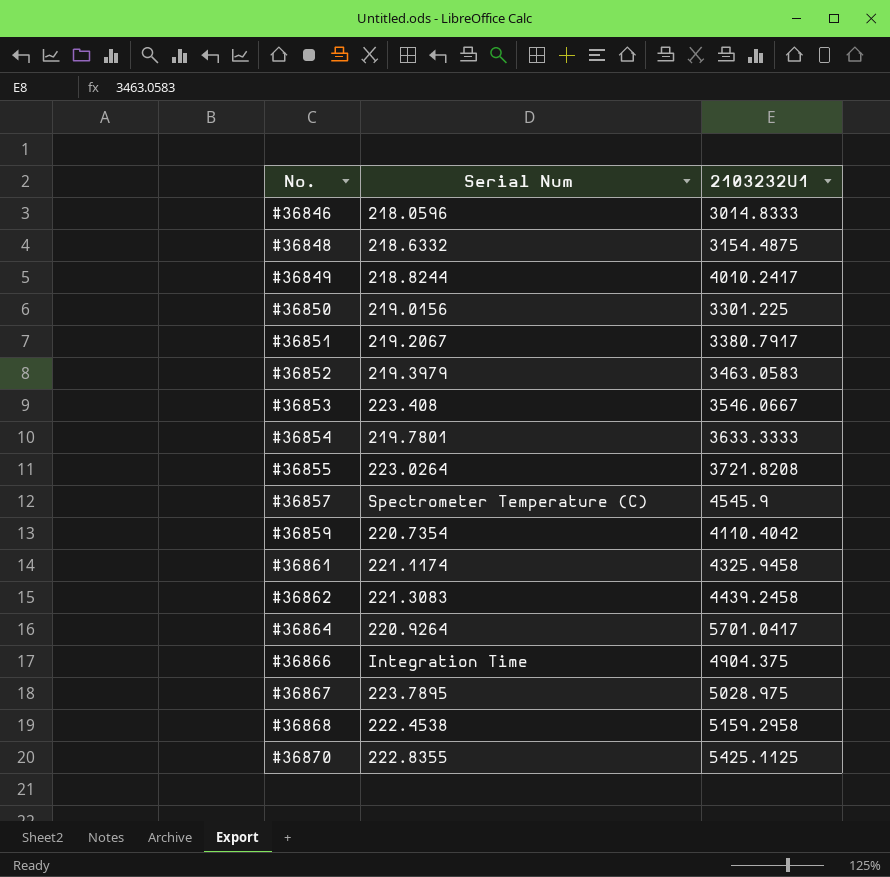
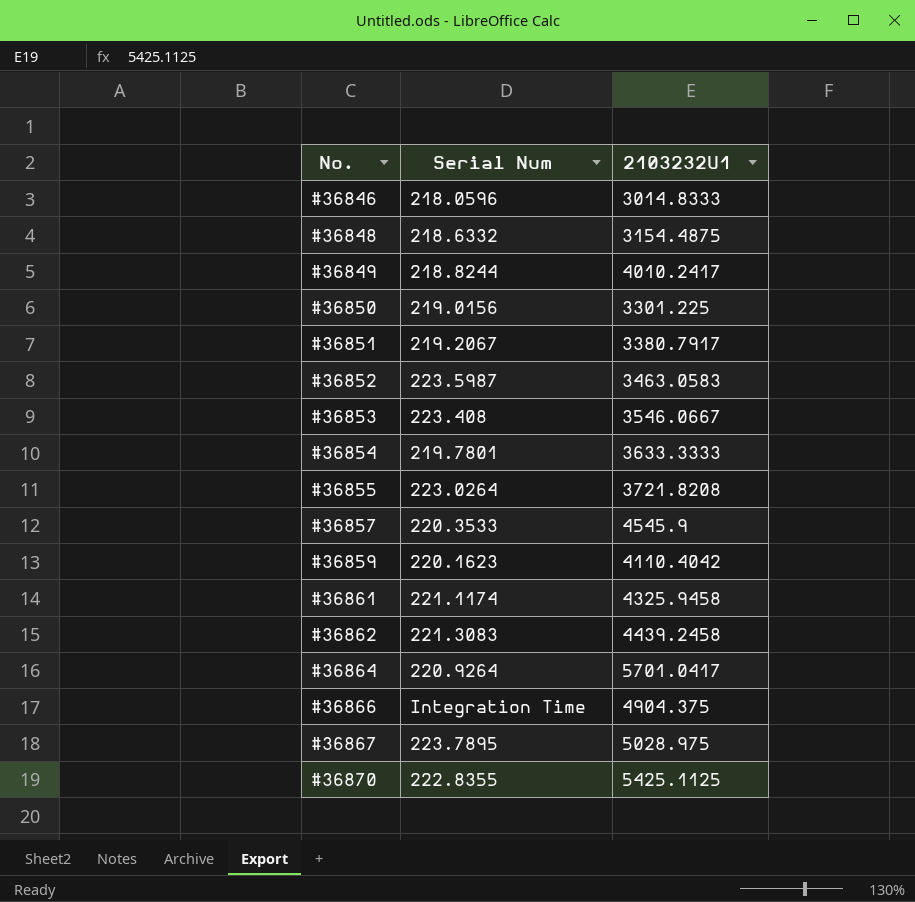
row #36868: 222.4538 | 5159.2958 -> none
#36852 | Serial Num: 219.3979 -> 223.5987
#36857 | Serial Num: Spectrometer Temperature (C) -> 220.3533
#36859 | Serial Num: 220.7354 -> 220.1623

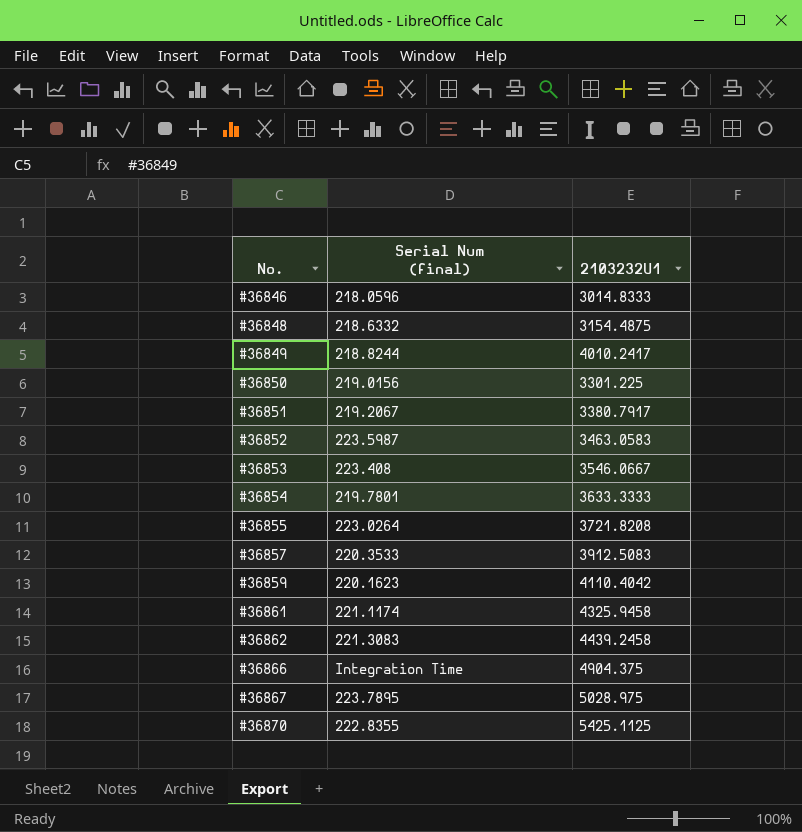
column name: Serial Num -> Serial Num (final)
row #36864: 220.9264 | 5701.0417 -> none
#36857 | 2103232U1: 4545.9 -> 3912.5083

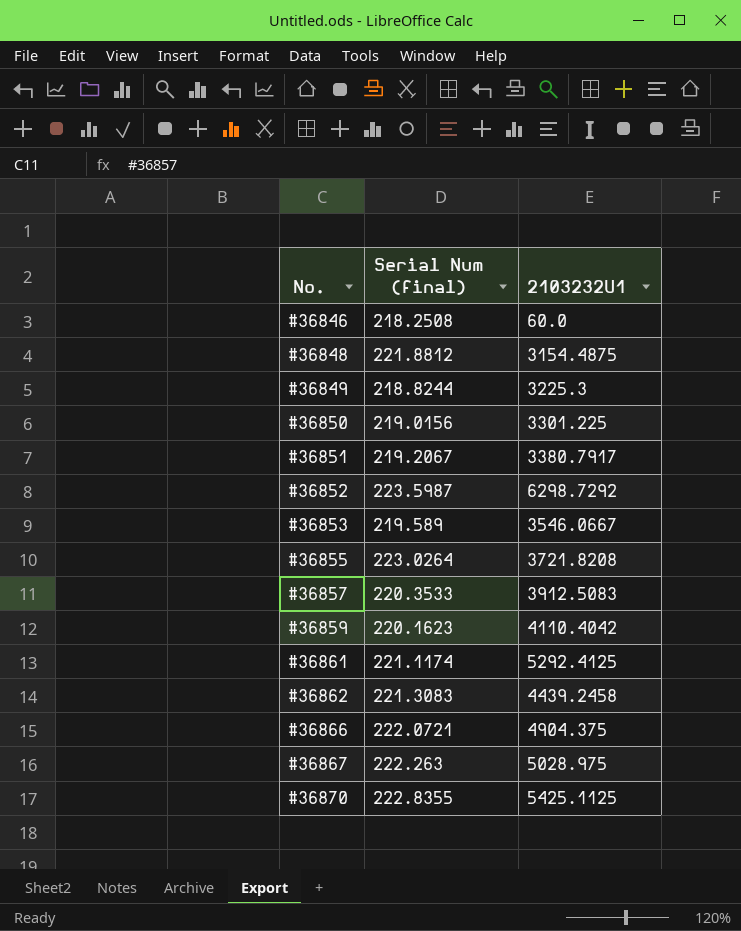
row #36854: 219.7801 | 3633.3333 -> none
#36846 | Serial Num (final): 218.0596 -> 218.2508
#36846 | 2103232U1: 3014.8333 -> 60.0
#36848 | Serial Num (final): 218.6332 -> 221.8812
#36849 | 2103232U1: 4010.2417 -> 3225.3
#36852 | 2103232U1: 3463.0583 -> 6298.7292
#36853 | Serial Num (final): 223.408 -> 219.589
#36861 | 2103232U1: 4325.9458 -> 5292.4125
#36866 | Serial Num (final): Integration Time -> 222.0721
#36867 | Serial Num (final): 223.7895 -> 222.263

